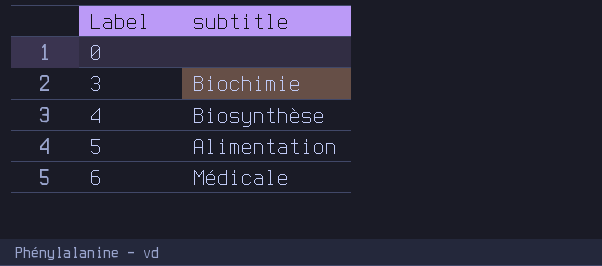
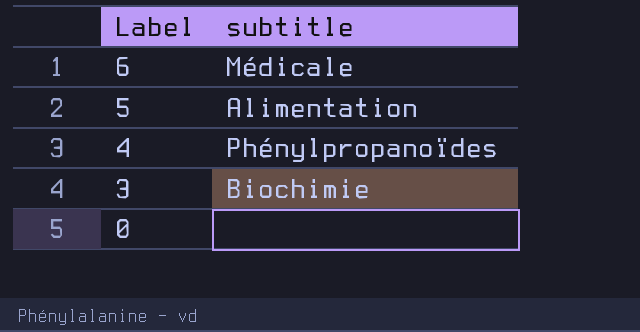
row order: Label ascending -> Label descending
4 | subtitle: Biosynthèse -> Phénylpropanoïdes

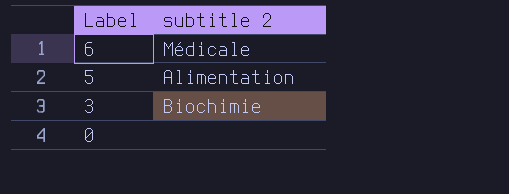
column name: subtitle -> subtitle 2
row 4: Phénylpropanoïdes -> none

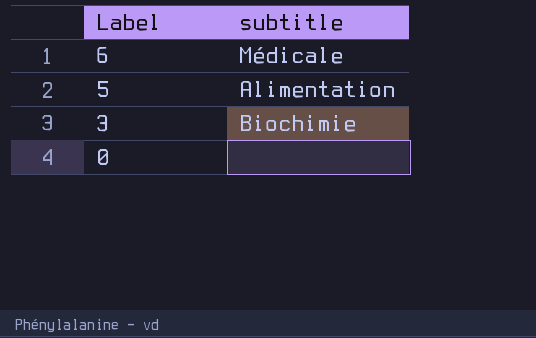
column name: subtitle 2 -> subtitle

